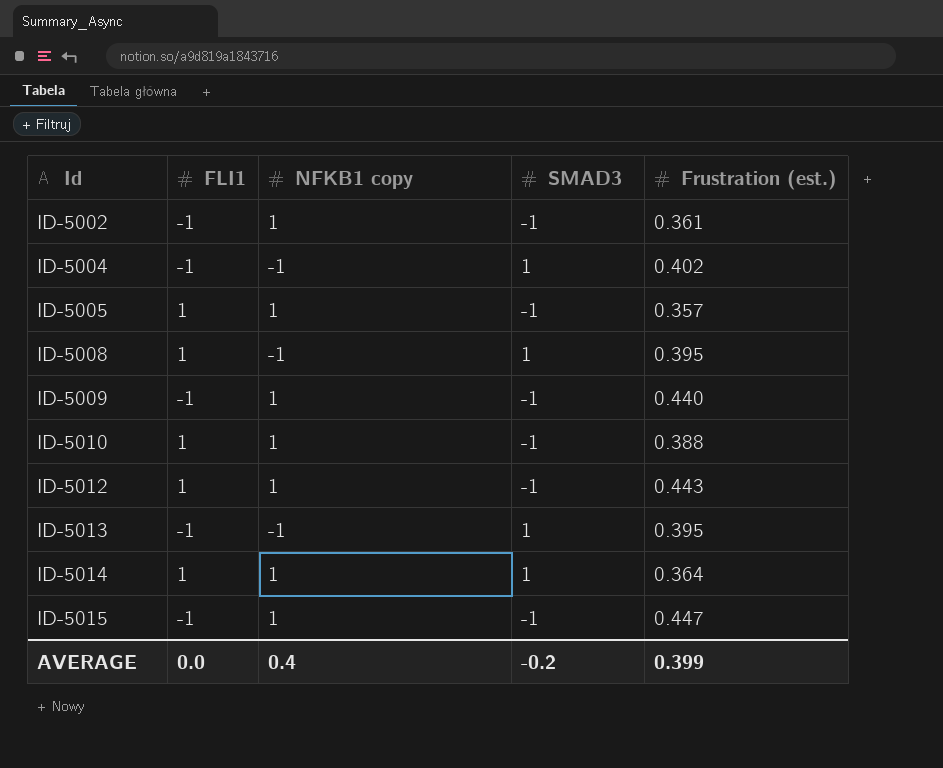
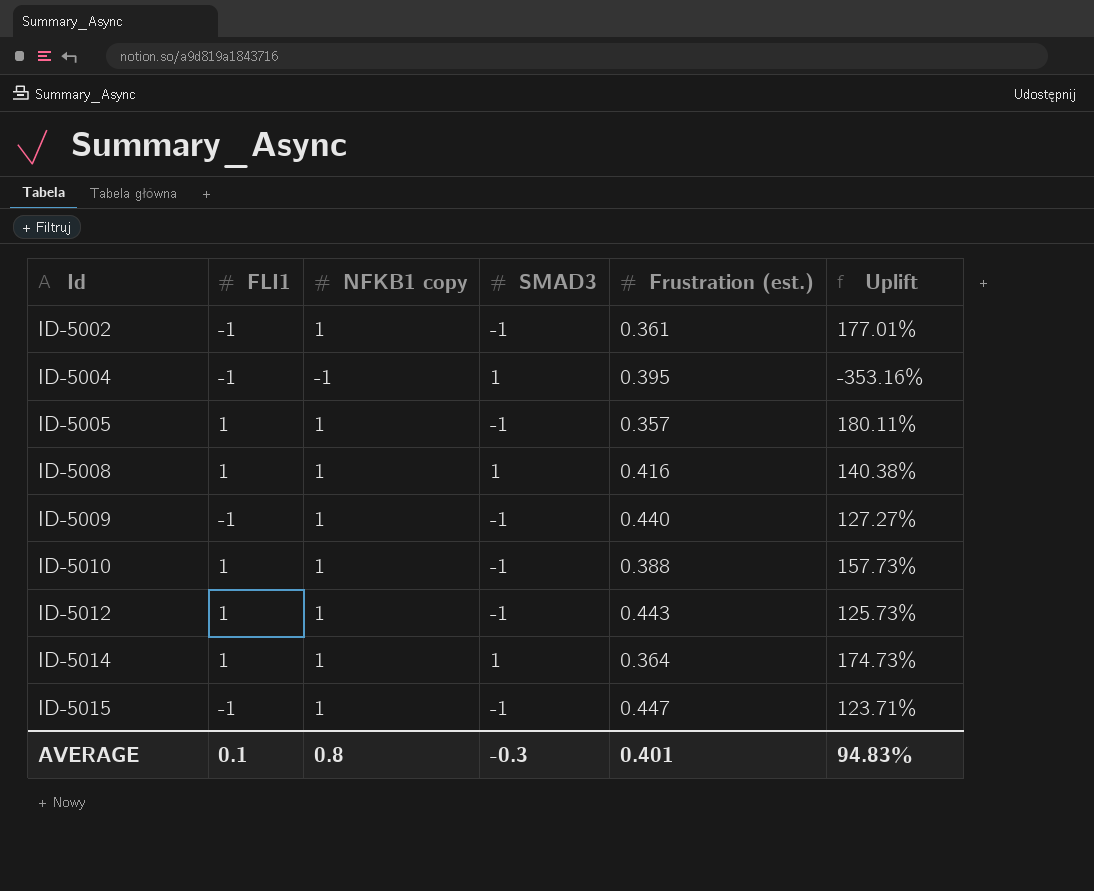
column Uplift | formula: none -> ([NFKB1 copy] - [Frustration (est.)]) / [Frustration (est.)]
row ID-5013: -1 | -1 | 1 | 0.395 -> none
ID-5004 | Frustration (est.): 0.402 -> 0.395
ID-5008 | NFKB1 copy: -1 -> 1
ID-5008 | Frustration (est.): 0.395 -> 0.416
AVERAGE | FLI1: 0.0 -> 0.1
AVERAGE | NFKB1 copy: 0.4 -> 0.8
AVERAGE | SMAD3: -0.2 -> -0.3
AVERAGE | Frustration (est.): 0.399 -> 0.401

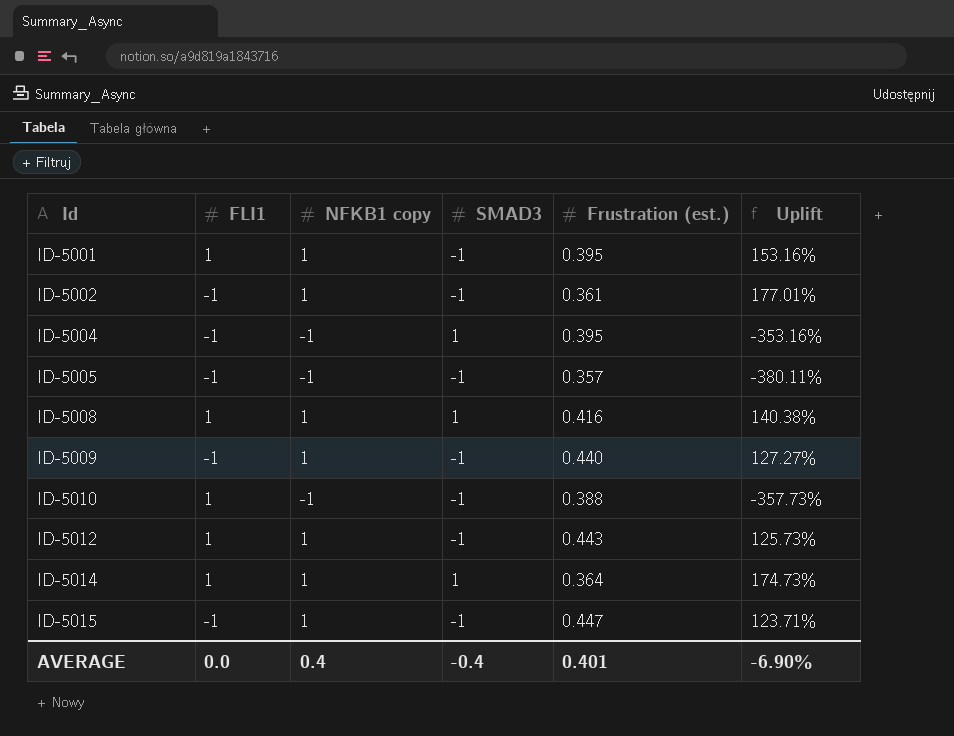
row ID-5001: none -> 1 | 1 | -1 | 0.395 | 153.16%
ID-5005 | FLI1: 1 -> -1
ID-5005 | NFKB1 copy: 1 -> -1
ID-5005 | Uplift: 180.11% -> -380.11%
ID-5010 | NFKB1 copy: 1 -> -1
ID-5010 | Uplift: 157.73% -> -357.73%
AVERAGE | FLI1: 0.1 -> 0.0
AVERAGE | NFKB1 copy: 0.8 -> 0.4
AVERAGE | SMAD3: -0.3 -> -0.4
AVERAGE | Uplift: 94.83% -> -6.90%

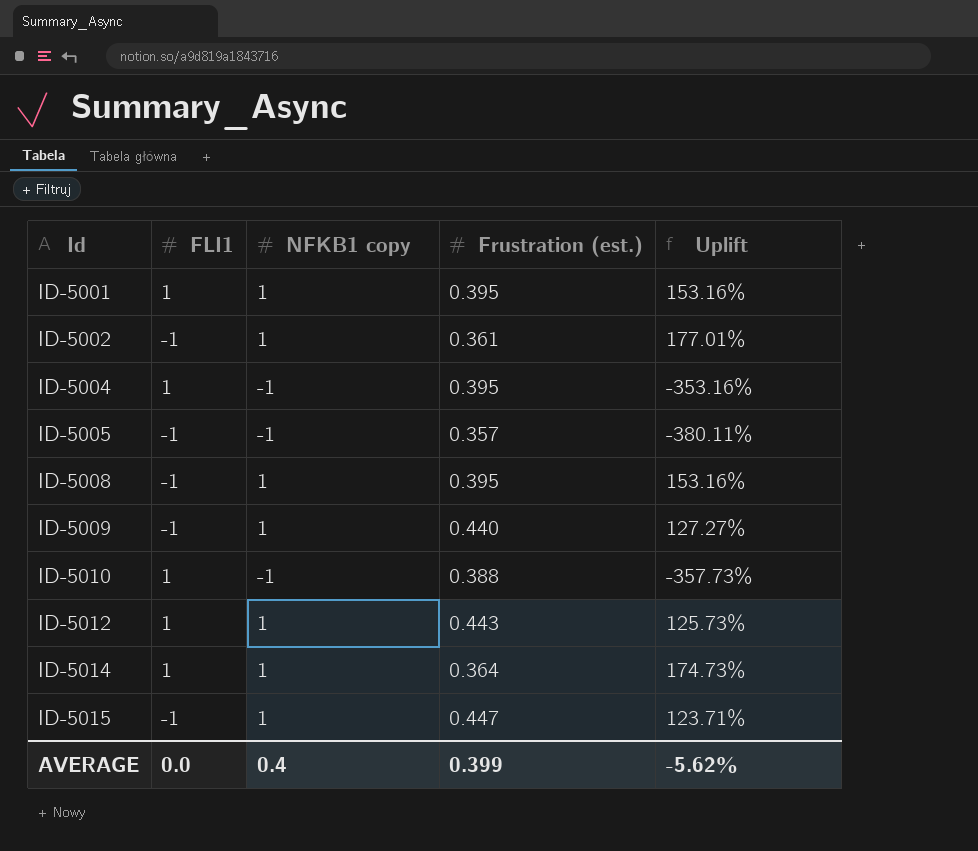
column SMAD3 | position: 4 -> none
ID-5004 | FLI1: -1 -> 1
ID-5008 | FLI1: 1 -> -1
ID-5008 | Frustration (est.): 0.416 -> 0.395
ID-5008 | Uplift: 140.38% -> 153.16%
AVERAGE | Frustration (est.): 0.401 -> 0.399
AVERAGE | Uplift: -6.90% -> -5.62%

